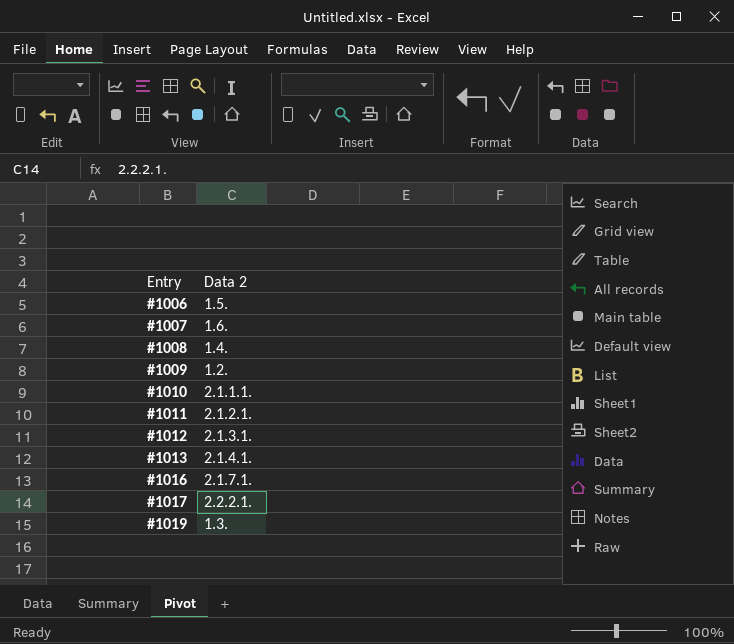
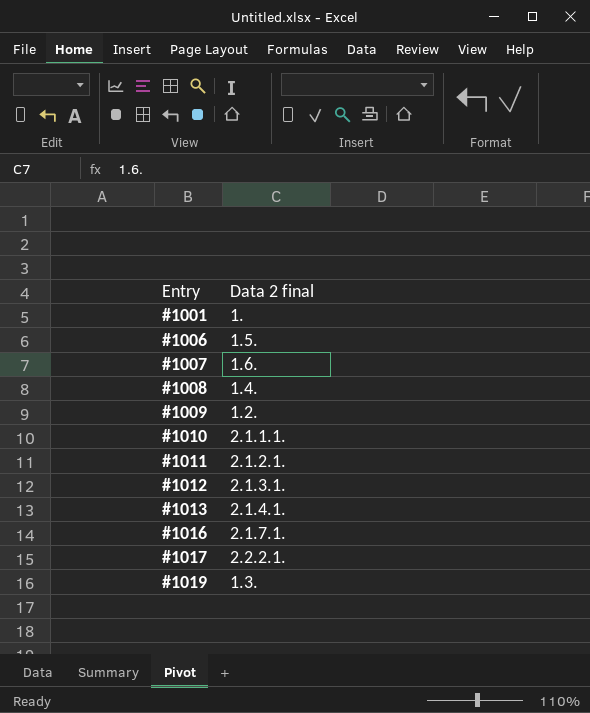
column name: Data 2 -> Data 2 final
row #1001: none -> 1.

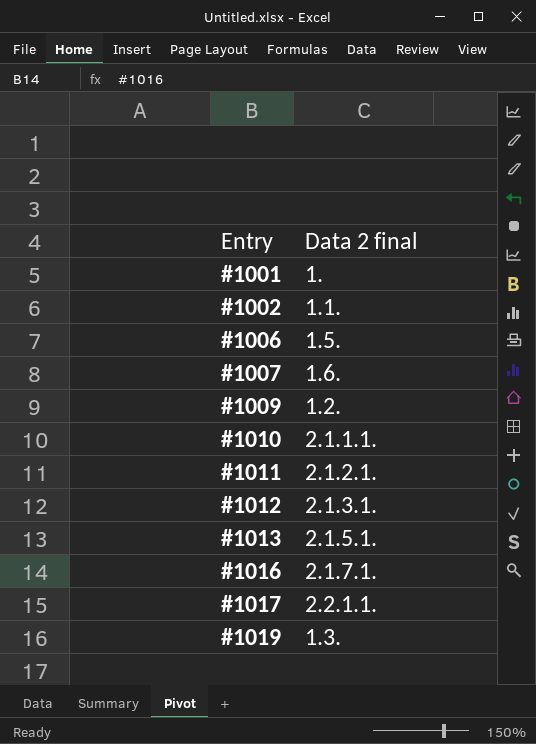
row #1008: 1.4. -> none
row #1002: none -> 1.1.
#1013 | Data 2 final: 2.1.4.1. -> 2.1.5.1.
#1017 | Data 2 final: 2.2.2.1. -> 2.2.1.1.

